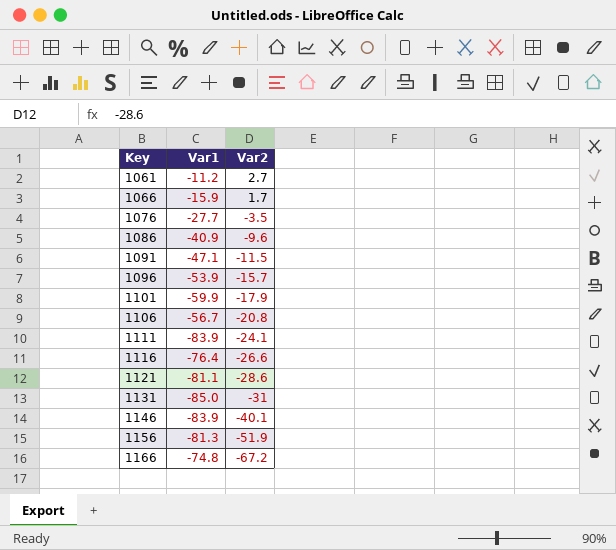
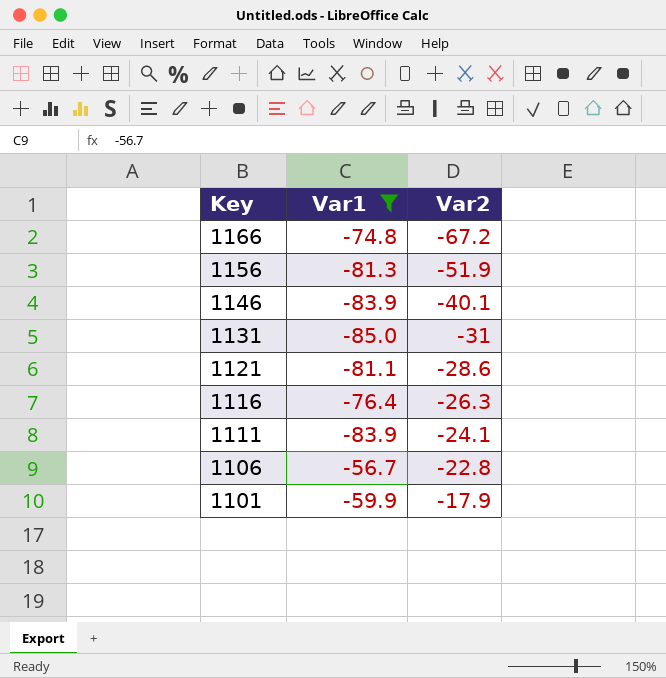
filter: none -> Var1 <= -56.7
row order: Key ascending -> Key descending
1116 | Var2: -26.6 -> -26.3
1106 | Var2: -20.8 -> -22.8

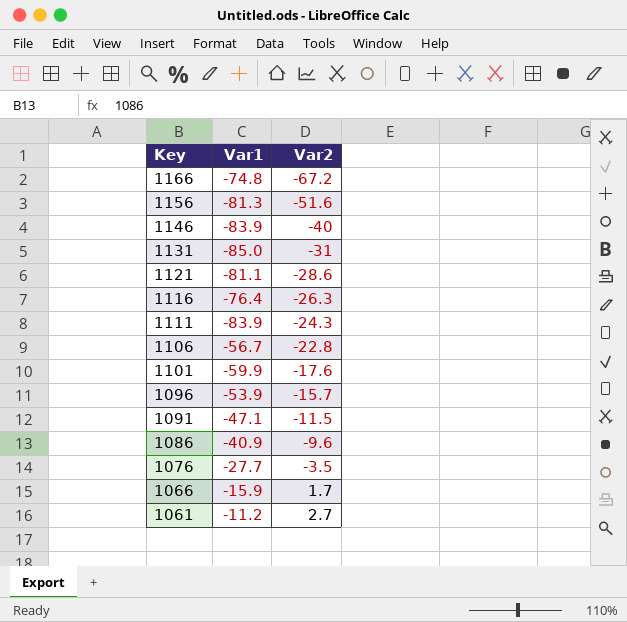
filter: Var1 <= -56.7 -> none
1156 | Var2: -51.9 -> -51.6
1146 | Var2: -40.1 -> -40
1111 | Var2: -24.1 -> -24.3
1101 | Var2: -17.9 -> -17.6

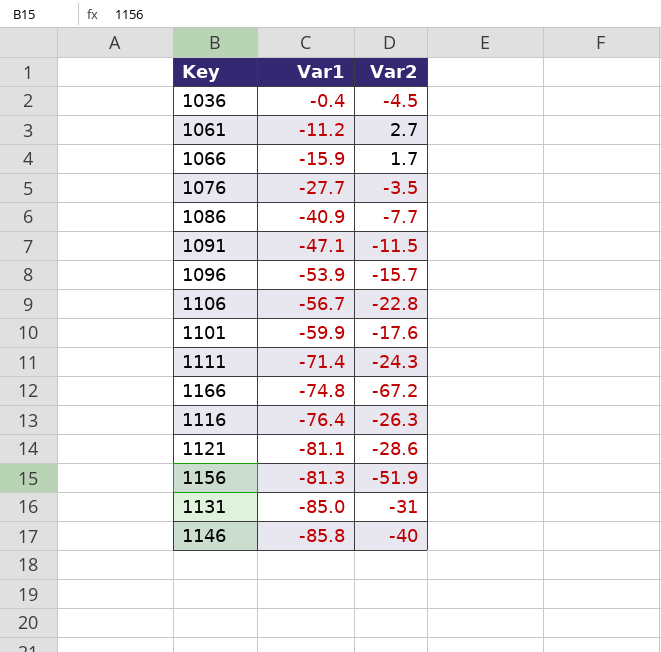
row order: Key descending -> Var1 descending
row 1036: none -> -0.4 | -4.5
1086 | Var2: -9.6 -> -7.7
1111 | Var1: -83.9 -> -71.4
1156 | Var2: -51.6 -> -51.9
1146 | Var1: -83.9 -> -85.8

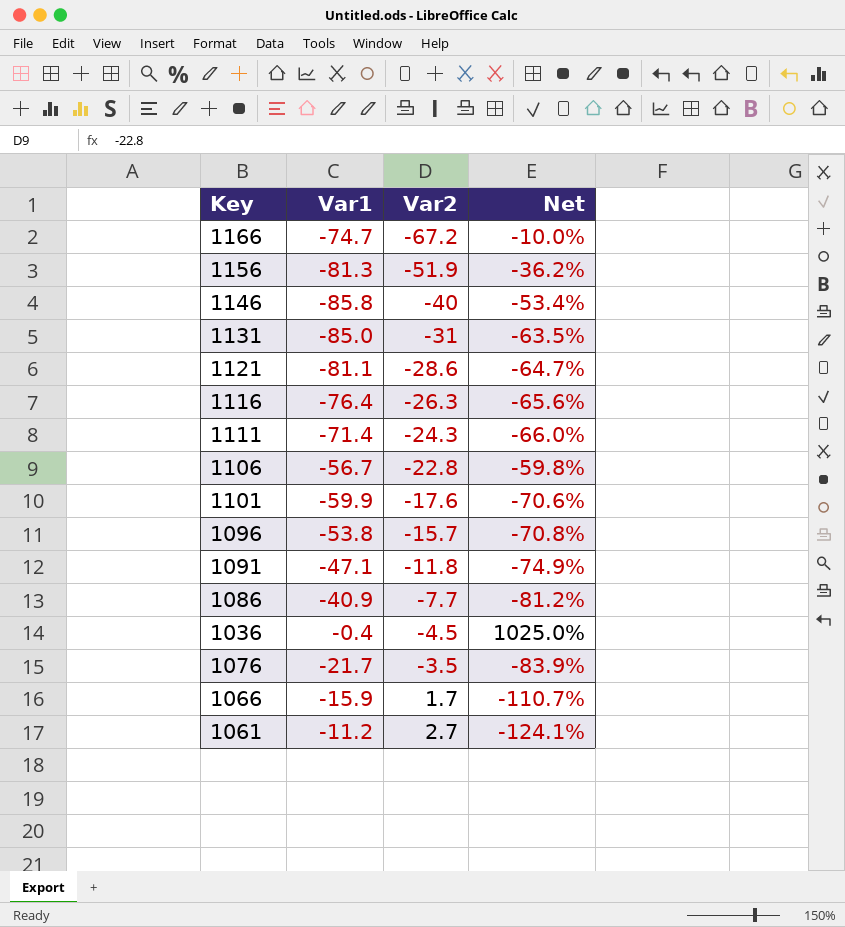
row order: Var1 descending -> Var2 ascending
column Net | formula: none -> ([Var2] - [Var1]) / [Var1]
1166 | Var1: -74.8 -> -74.7
1096 | Var1: -53.9 -> -53.8
1091 | Var2: -11.5 -> -11.8
1076 | Var1: -27.7 -> -21.7

